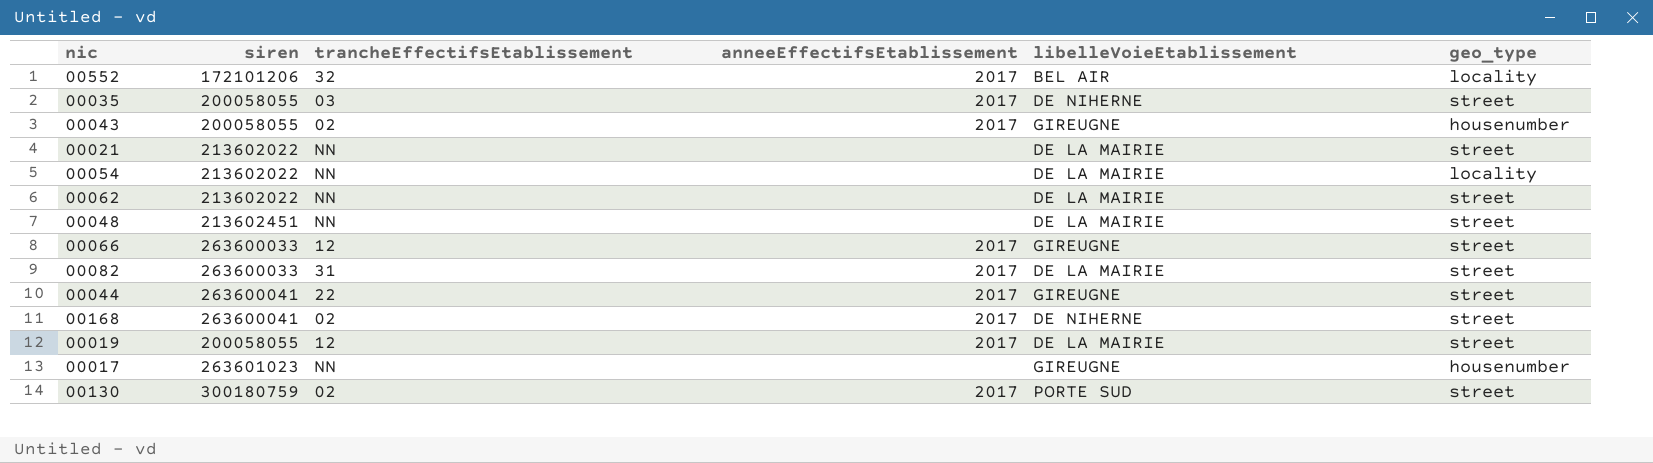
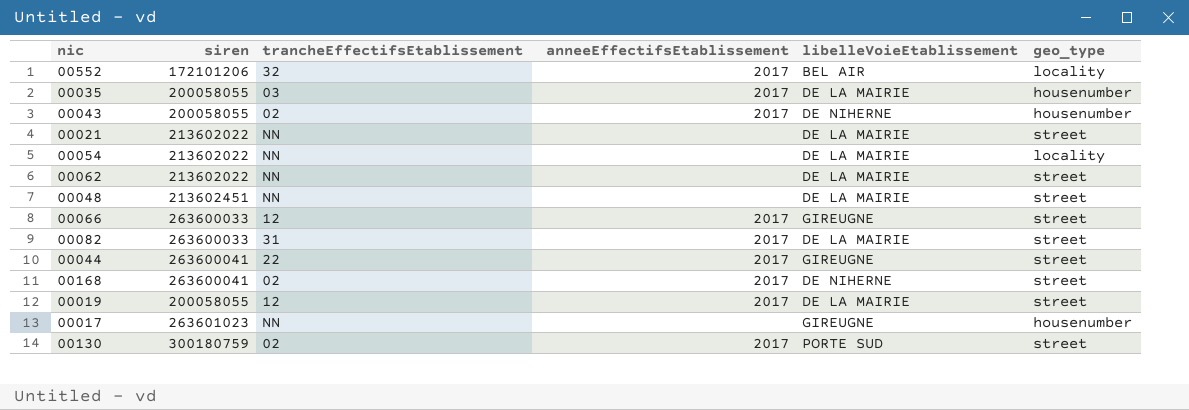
00035 | libelleVoieEtablissement: DE NIHERNE -> DE LA MAIRIE
00035 | geo_type: street -> housenumber
00043 | libelleVoieEtablissement: GIREUGNE -> DE NIHERNE

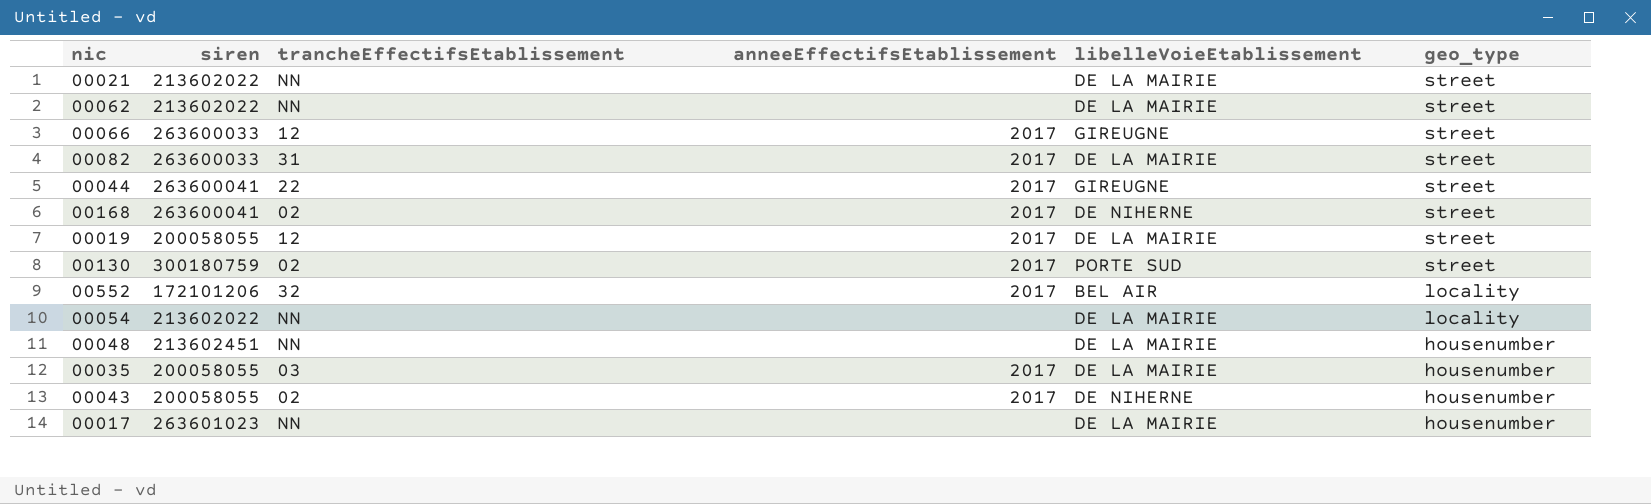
row order: none -> geo_type descending
00048 | geo_type: street -> housenumber
00017 | libelleVoieEtablissement: GIREUGNE -> DE LA MAIRIE

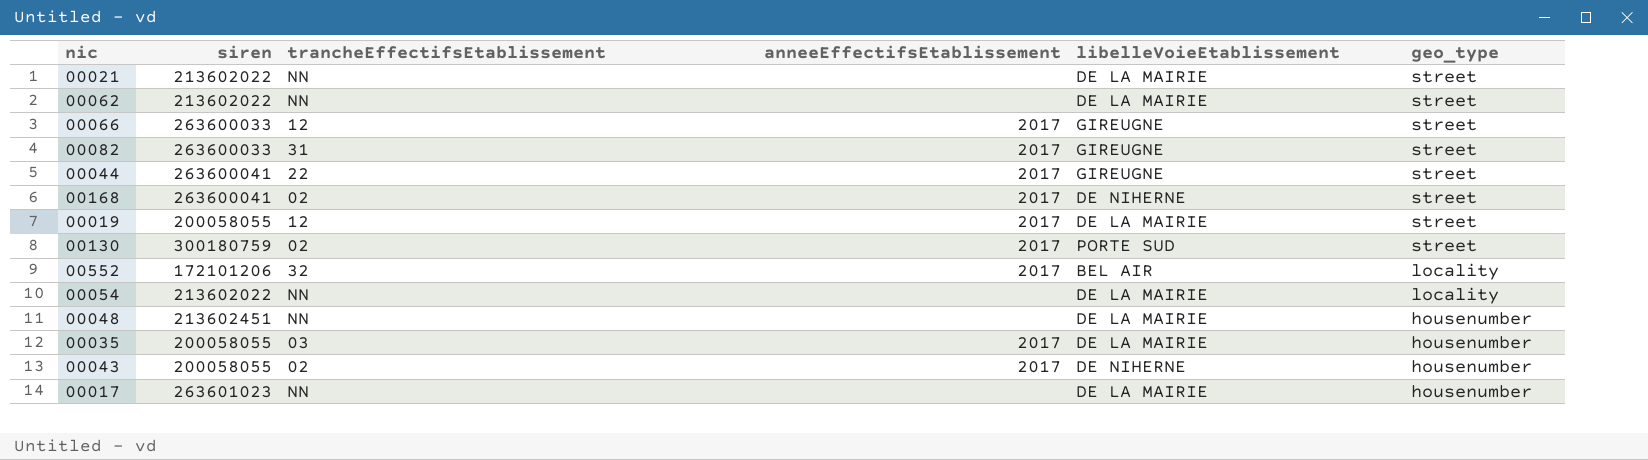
00082 | libelleVoieEtablissement: DE LA MAIRIE -> GIREUGNE

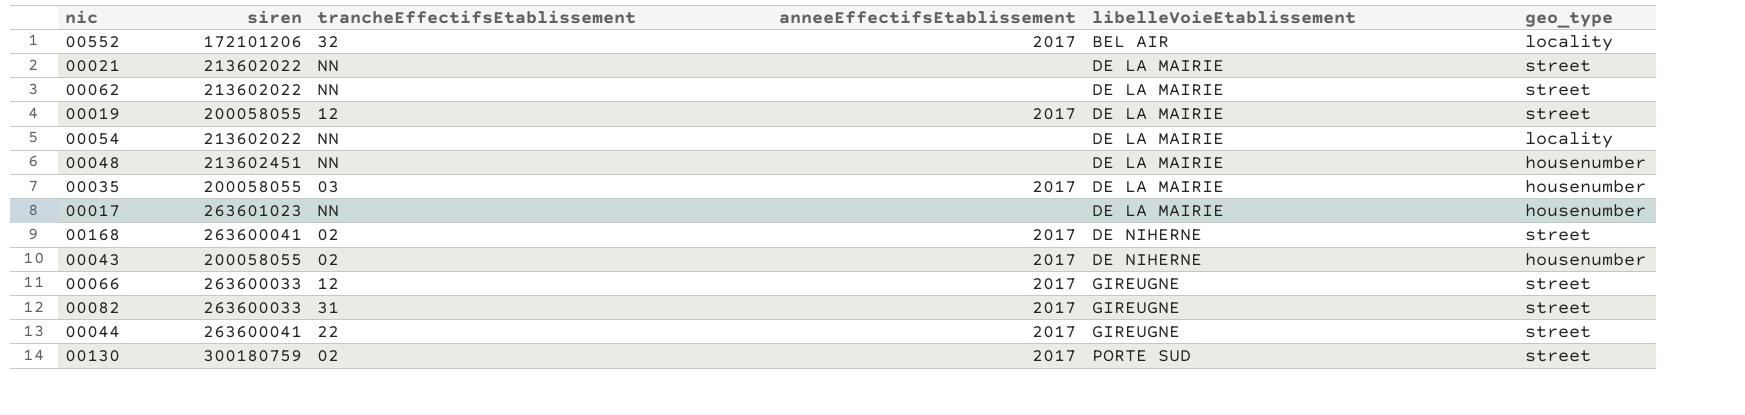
row order: geo_type descending -> libelleVoieEtablissement ascending

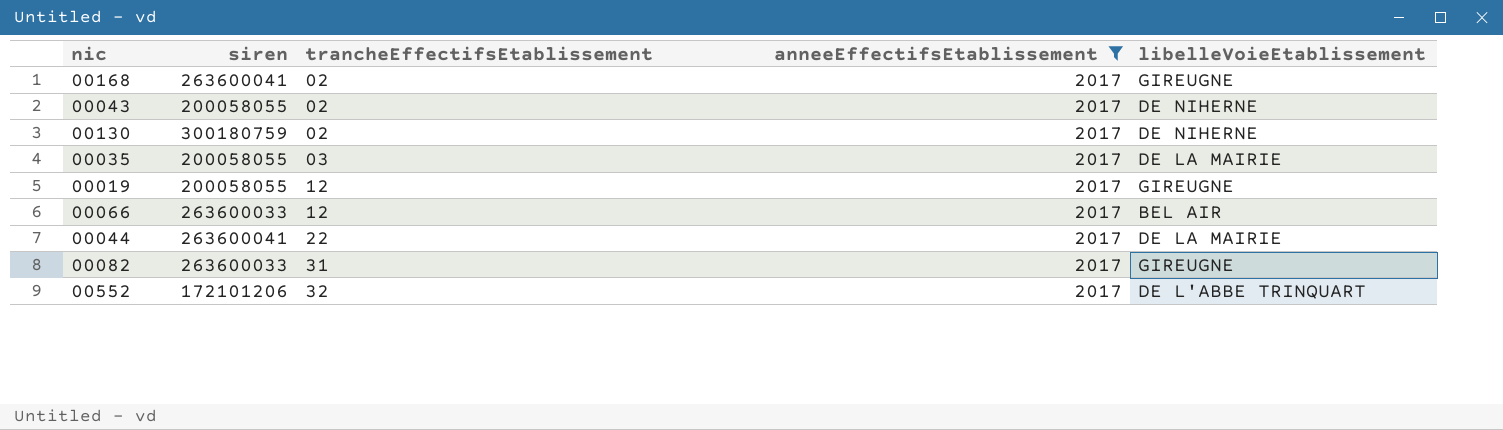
filter: none -> anneeEffectifsEtablissement = 2017
row order: libelleVoieEtablissement ascending -> trancheEffectifsEtablissement ascending
column geo_type | position: 6 -> none
00168 | libelleVoieEtablissement: DE NIHERNE -> GIREUGNE
00130 | libelleVoieEtablissement: PORTE SUD -> DE NIHERNE
00019 | libelleVoieEtablissement: DE LA MAIRIE -> GIREUGNE
00066 | libelleVoieEtablissement: GIREUGNE -> BEL AIR
00044 | libelleVoieEtablissement: GIREUGNE -> DE LA MAIRIE
00552 | libelleVoieEtablissement: BEL AIR -> DE L'ABBE TRINQUART

